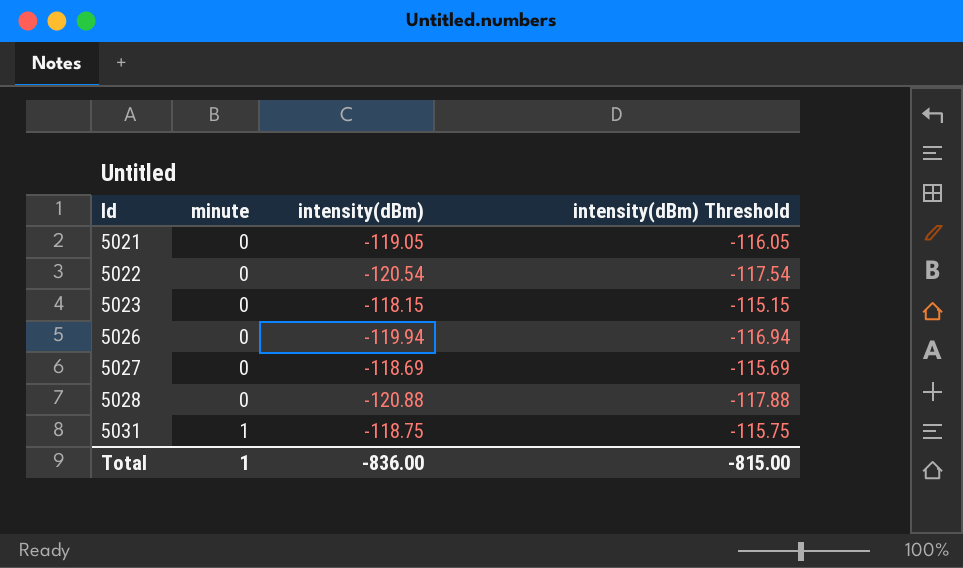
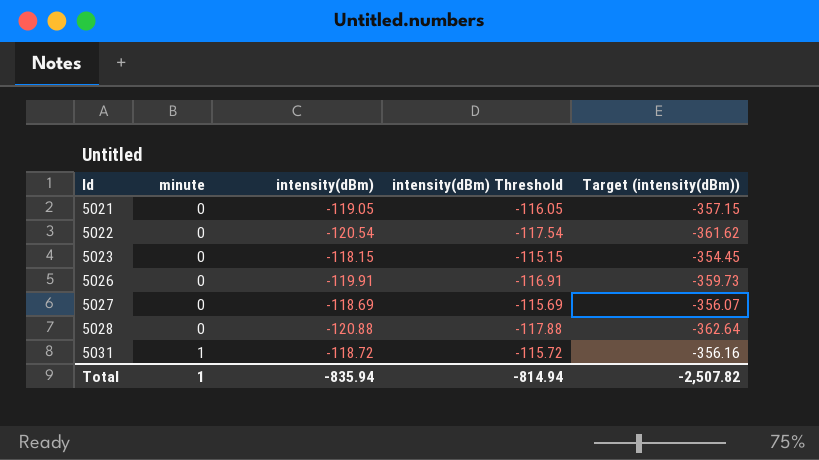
column Target (intensity(dBm)) | formula: none -> [intensity(dBm)] * 3
5026 | intensity(dBm): -119.94 -> -119.91
5026 | intensity(dBm) Threshold: -116.94 -> -116.91
5031 | intensity(dBm): -118.75 -> -118.72
5031 | intensity(dBm) Threshold: -115.75 -> -115.72
Total | intensity(dBm): -836.00 -> -835.94
Total | intensity(dBm) Threshold: -815.00 -> -814.94

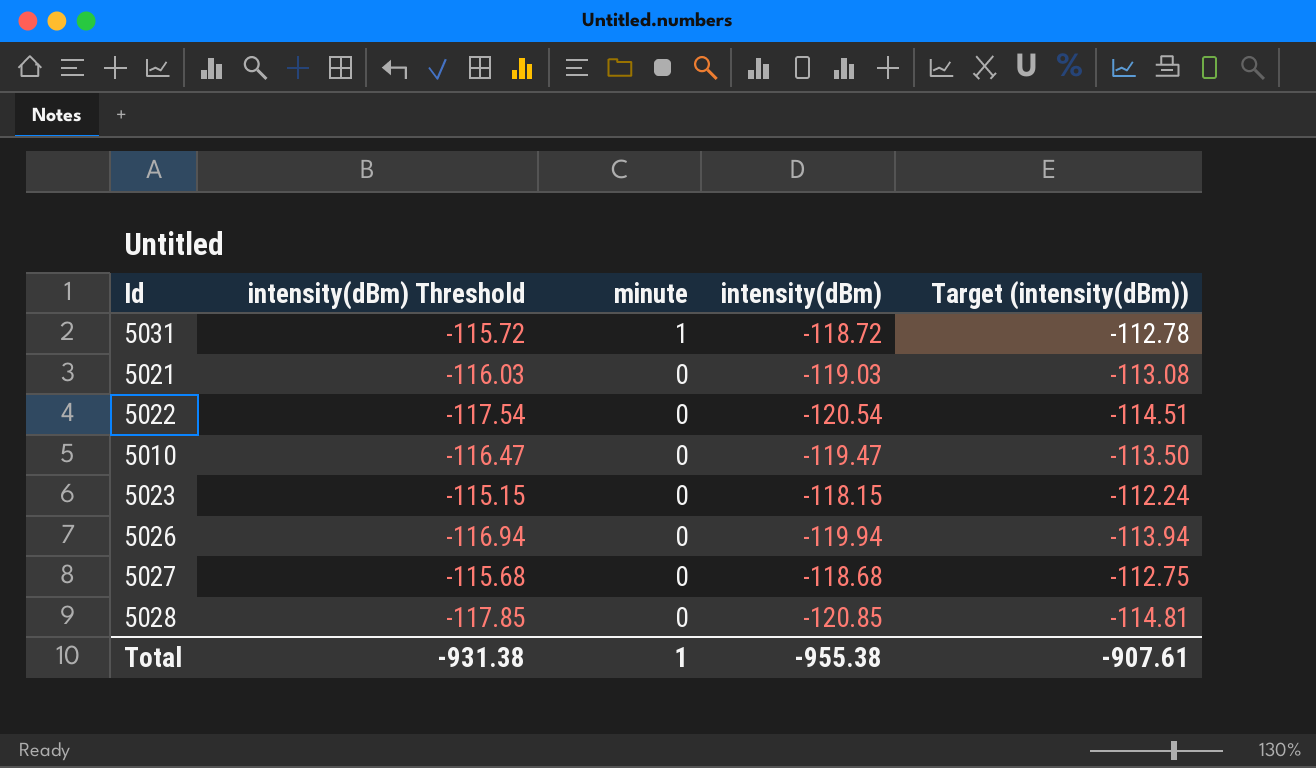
row order: Id ascending -> minute descending
column intensity(dBm) Threshold | position: 4 -> 2
column Target (intensity(dBm)) | formula: [intensity(dBm)] * 3 -> [intensity(dBm)] * 0.95
5021 | intensity(dBm) Threshold: -116.05 -> -116.03
5021 | intensity(dBm): -119.05 -> -119.03
row 5010: none -> -116.47 | 0 | -119.47 | -113.50
5026 | intensity(dBm) Threshold: -116.91 -> -116.94
5026 | intensity(dBm): -119.91 -> -119.94
5027 | intensity(dBm) Threshold: -115.69 -> -115.68
5027 | intensity(dBm): -118.69 -> -118.68
5028 | intensity(dBm) Threshold: -117.88 -> -117.85
5028 | intensity(dBm): -120.88 -> -120.85
Total | intensity(dBm) Threshold: -814.94 -> -931.38
Total | intensity(dBm): -835.94 -> -955.38
Total | Target (intensity(dBm)): -2,507.82 -> -907.61

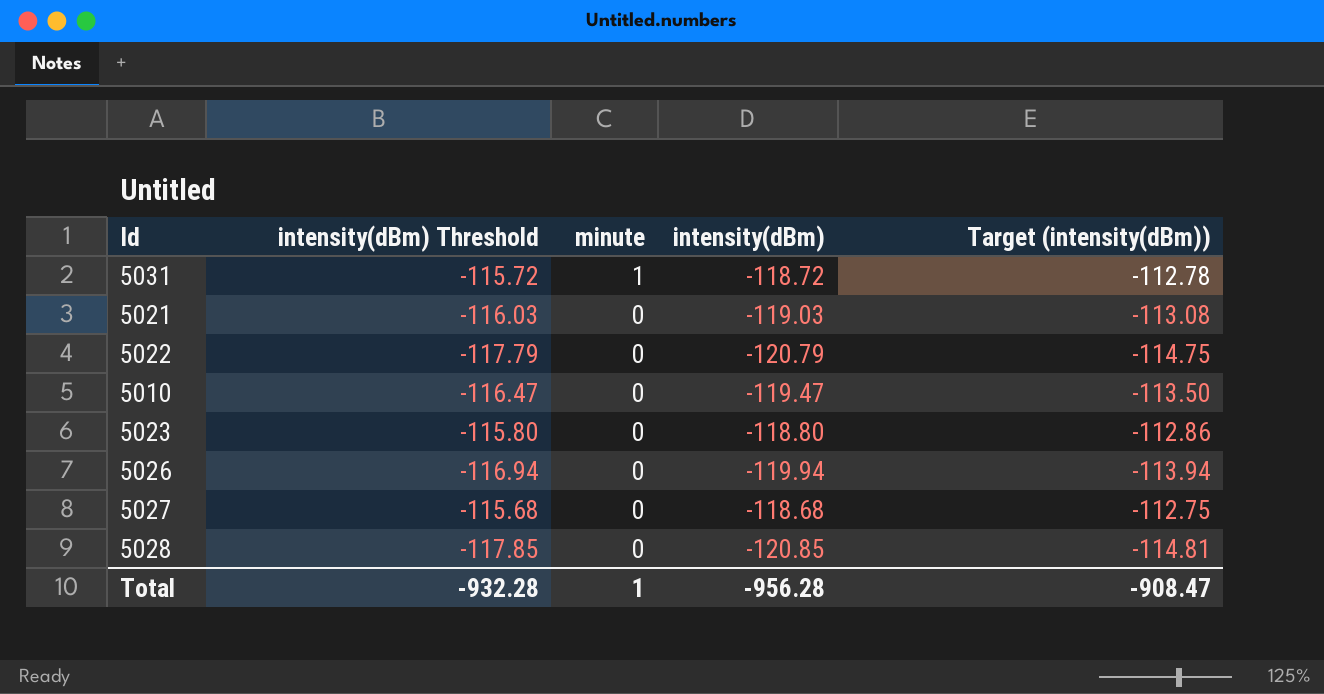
5022 | intensity(dBm) Threshold: -117.54 -> -117.79
5022 | intensity(dBm): -120.54 -> -120.79
5022 | Target (intensity(dBm)): -114.51 -> -114.75
5023 | intensity(dBm) Threshold: -115.15 -> -115.80
5023 | intensity(dBm): -118.15 -> -118.80
5023 | Target (intensity(dBm)): -112.24 -> -112.86
Total | intensity(dBm) Threshold: -931.38 -> -932.28
Total | intensity(dBm): -955.38 -> -956.28
Total | Target (intensity(dBm)): -907.61 -> -908.47

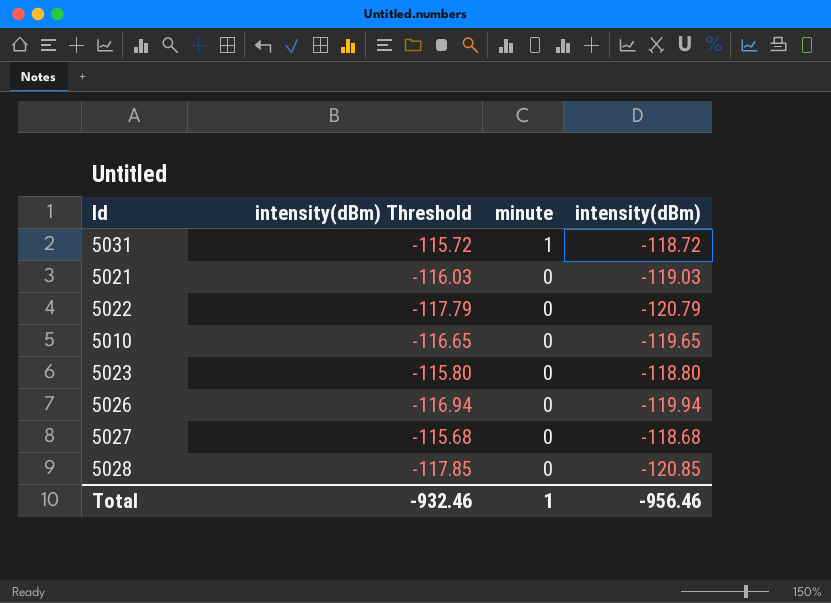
column Target (intensity(dBm)) | formula: [intensity(dBm)] * 0.95 -> none
5010 | intensity(dBm) Threshold: -116.47 -> -116.65
5010 | intensity(dBm): -119.47 -> -119.65
Total | intensity(dBm) Threshold: -932.28 -> -932.46
Total | intensity(dBm): -956.28 -> -956.46

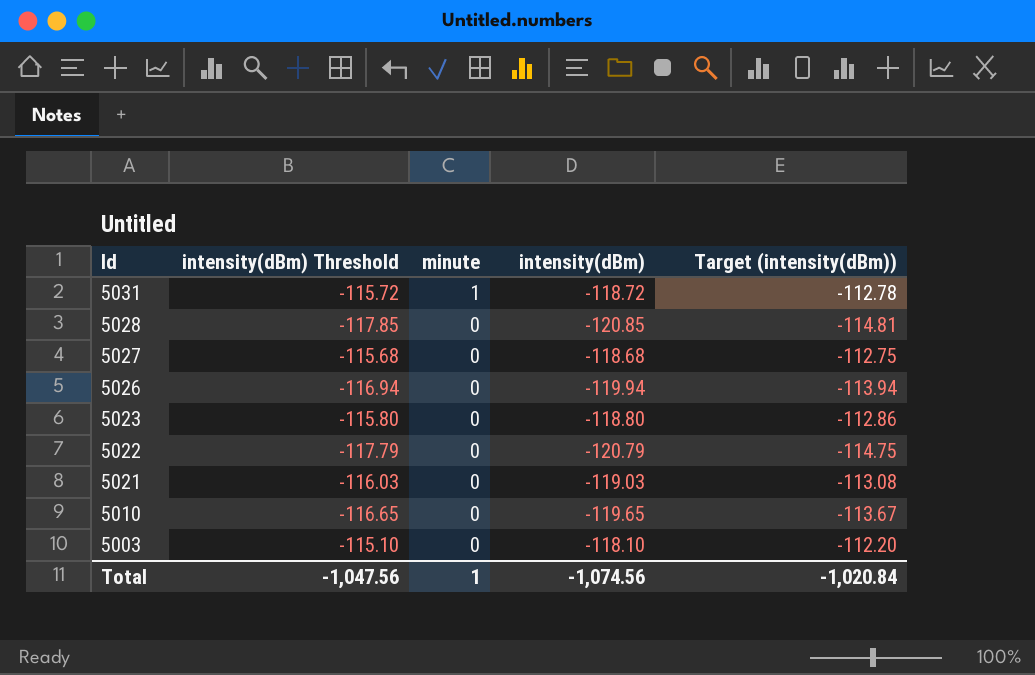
row order: minute descending -> Id descending
column Target (intensity(dBm)) | formula: none -> [intensity(dBm)] * 0.95
row 5003: none -> -115.10 | 0 | -118.10 | -112.20
Total | intensity(dBm) Threshold: -932.46 -> -1,047.56
Total | intensity(dBm): -956.46 -> -1,074.56

